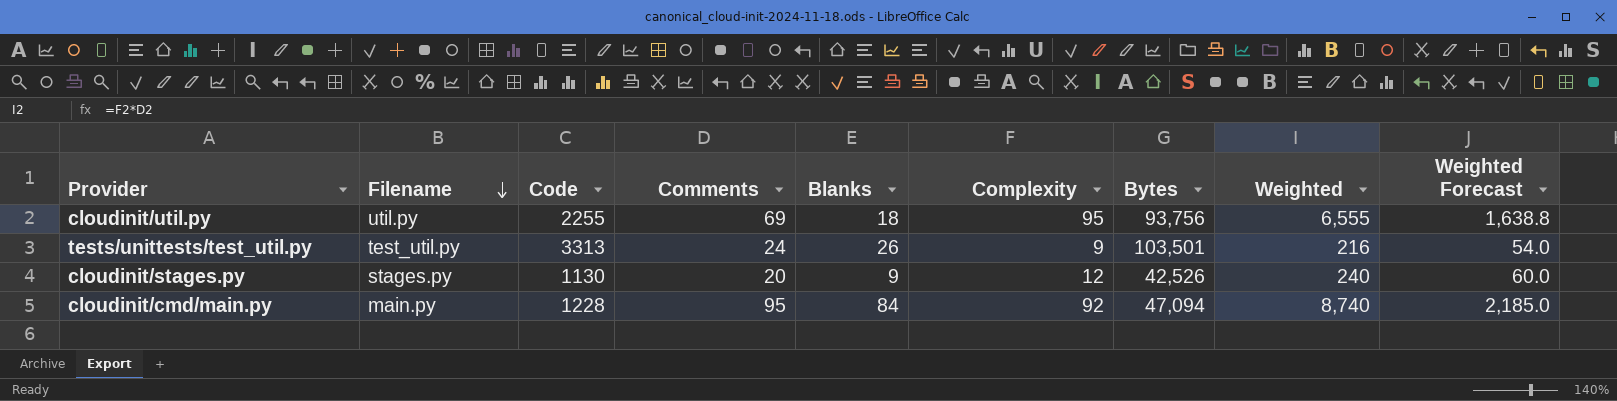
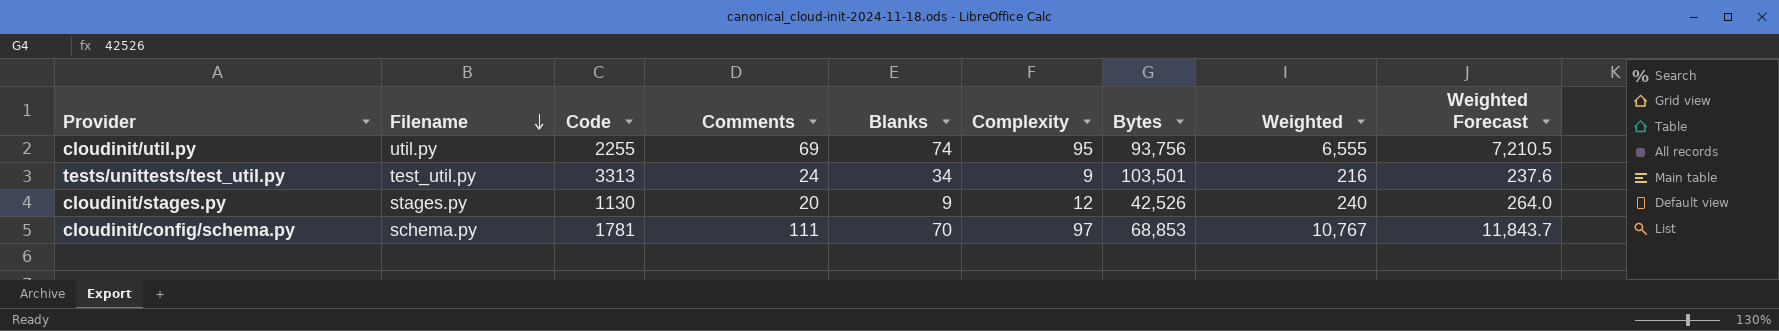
column Weighted Forecast | formula: [Weighted] * 0.25 -> [Weighted] * 1.1
row cloudinit/cmd/main.py: main.py | 1228 | 95 | 84 | 92 | 47,094 | 8,740 | 2,185.0 -> none
cloudinit/util.py | Blanks: 18 -> 74
tests/unittests/test_util.py | Blanks: 26 -> 34
row cloudinit/config/schema.py: none -> schema.py | 1781 | 111 | 70 | 97 | 68,853 | 10,767 | 11,843.7

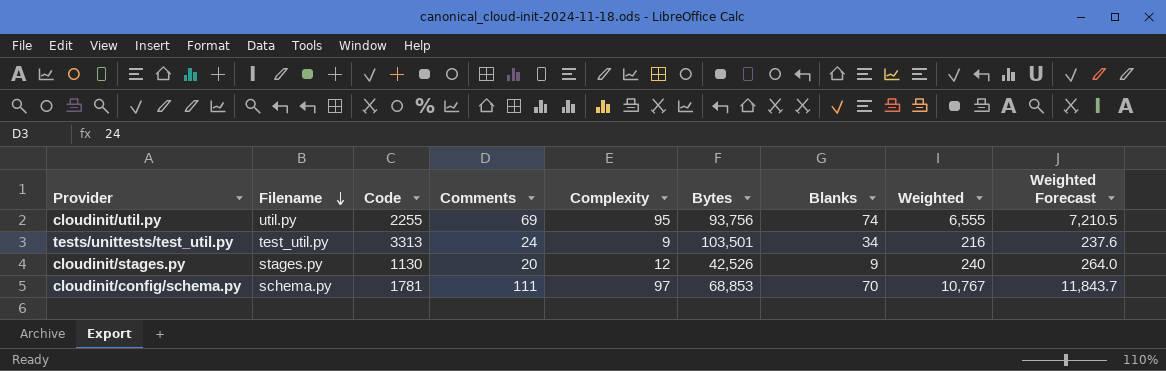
column Blanks | position: 5 -> 7

